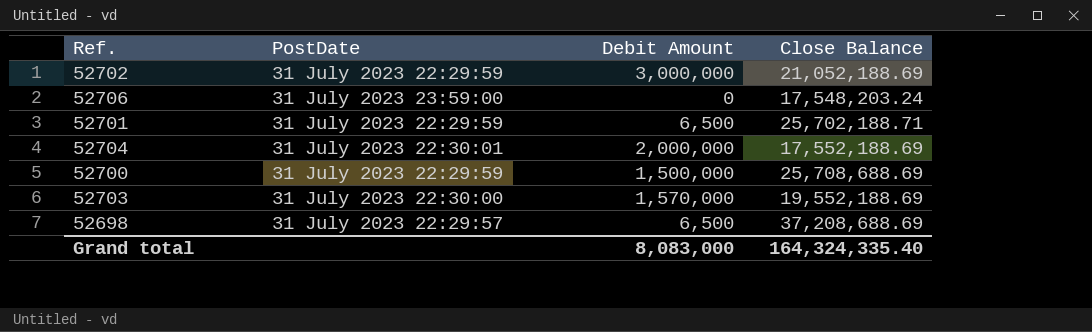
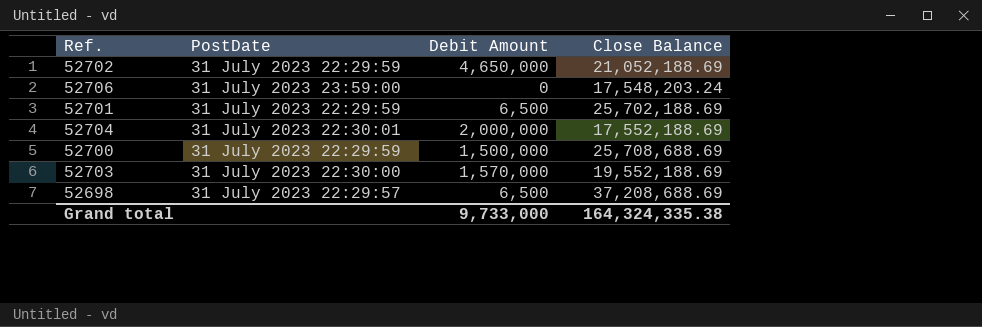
52702 | Debit Amount: 3,000,000 -> 4,650,000
52701 | Close Balance: 25,702,188.71 -> 25,702,188.69
Grand total | Debit Amount: 8,083,000 -> 9,733,000
Grand total | Close Balance: 164,324,335.40 -> 164,324,335.38

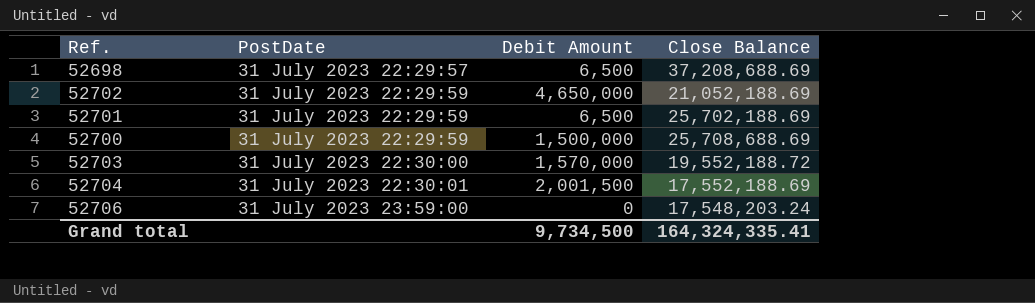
row order: none -> PostDate ascending
52703 | Close Balance: 19,552,188.69 -> 19,552,188.72
52704 | Debit Amount: 2,000,000 -> 2,001,500
Grand total | Debit Amount: 9,733,000 -> 9,734,500
Grand total | Close Balance: 164,324,335.38 -> 164,324,335.41

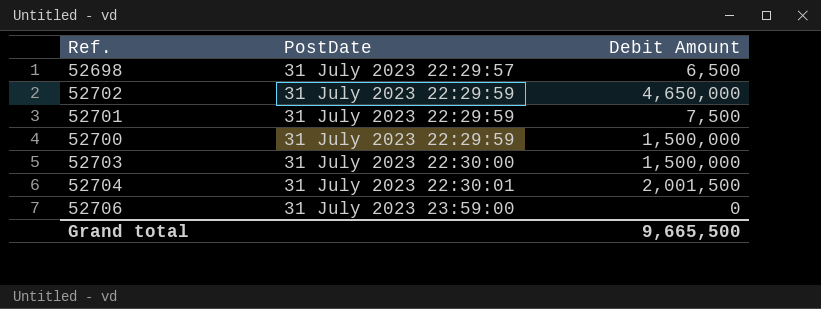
column Close Balance | position: 4 -> none
52701 | Debit Amount: 6,500 -> 7,500
52703 | Debit Amount: 1,570,000 -> 1,500,000
Grand total | Debit Amount: 9,734,500 -> 9,665,500

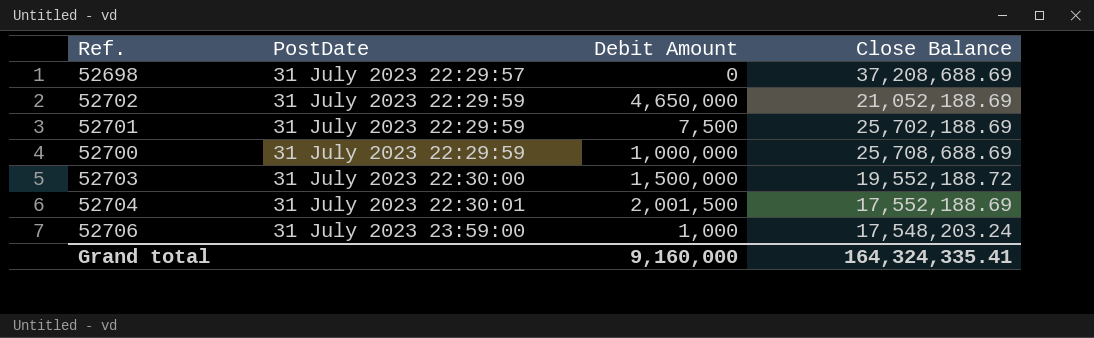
column Close Balance | position: none -> 4
52698 | Debit Amount: 6,500 -> 0
52700 | Debit Amount: 1,500,000 -> 1,000,000
52706 | Debit Amount: 0 -> 1,000
Grand total | Debit Amount: 9,665,500 -> 9,160,000

